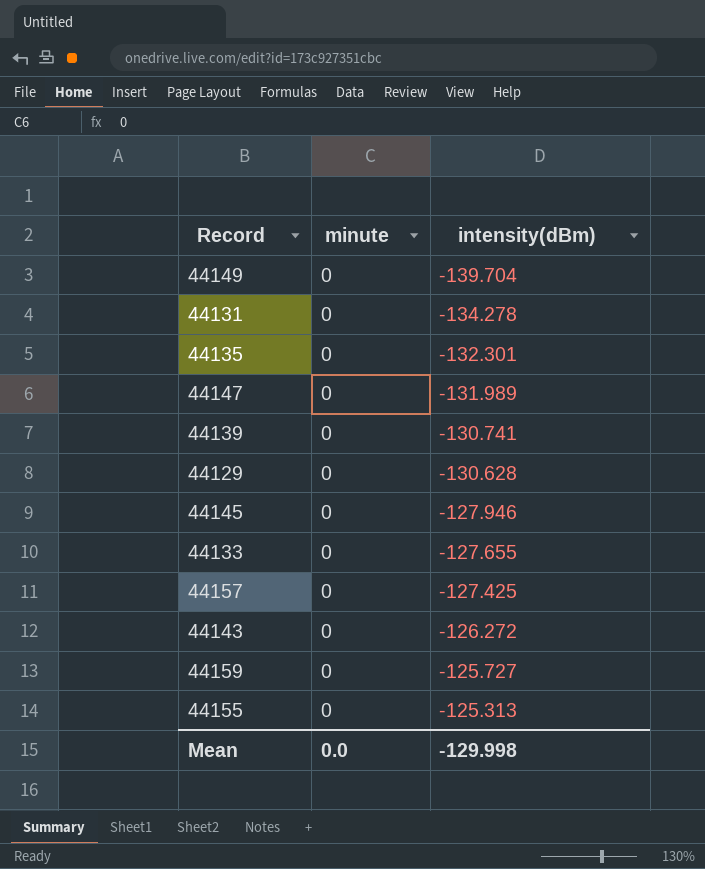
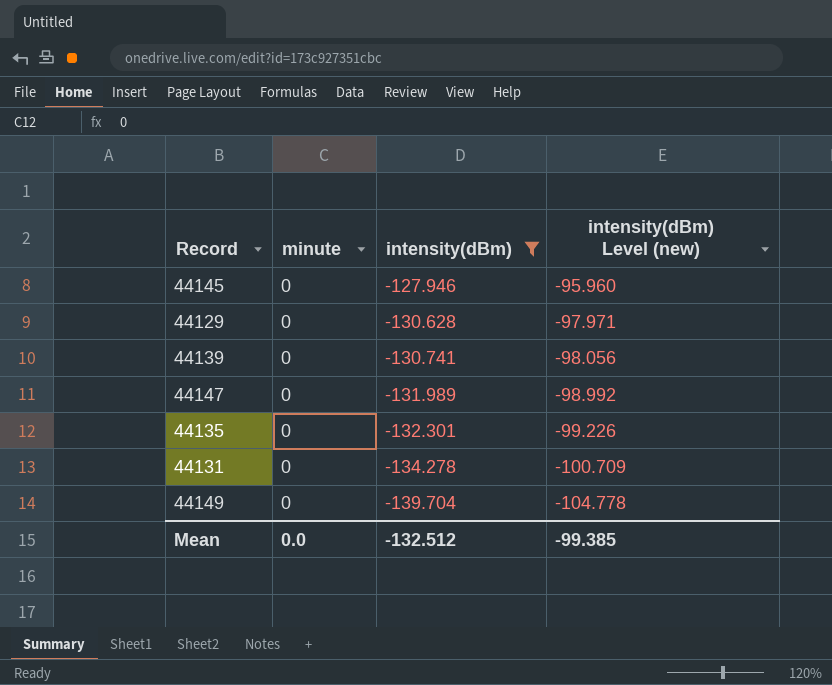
filter: none -> intensity(dBm) <= -127.946
row order: intensity(dBm) ascending -> intensity(dBm) descending
column intensity(dBm) Level (new) | formula: none -> [intensity(dBm)] * 0.75
Mean | intensity(dBm): -129.998 -> -132.512

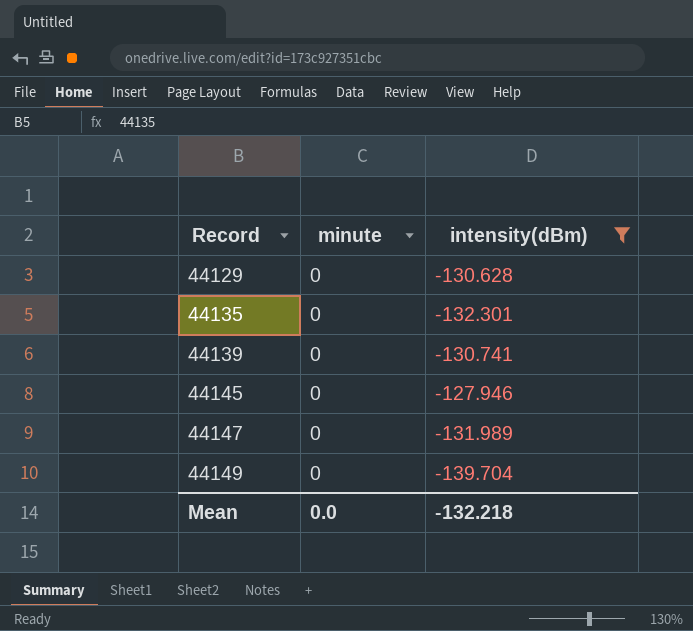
row order: intensity(dBm) descending -> Record ascending
column intensity(dBm) Level (new) | formula: [intensity(dBm)] * 0.75 -> none
row 44131: 0 | -134.278 | -100.709 -> none
Mean | intensity(dBm): -132.512 -> -132.218

